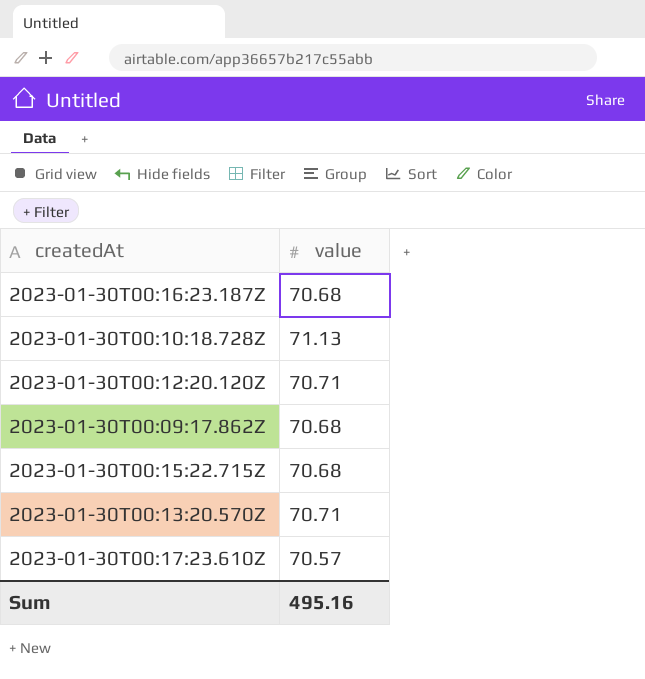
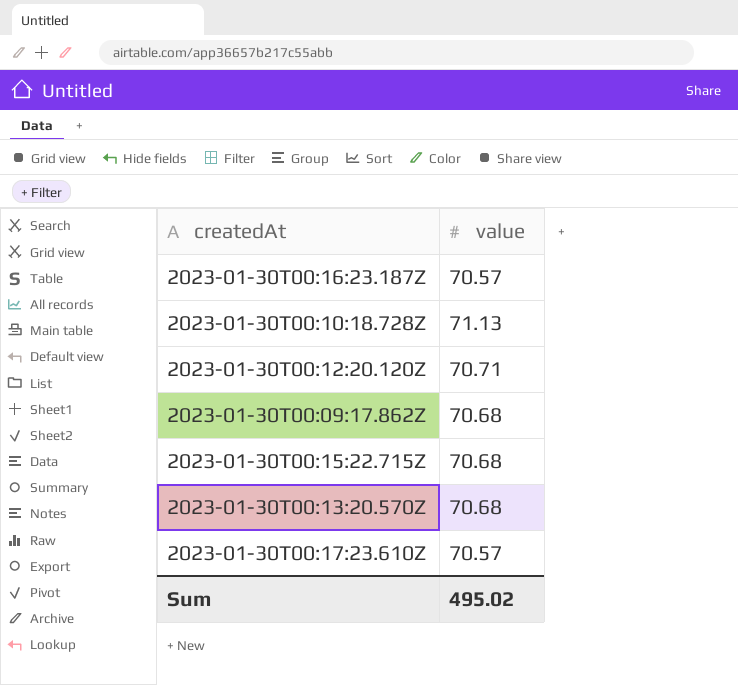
2023-01-30T00:16:23.187Z | value: 70.68 -> 70.57
2023-01-30T00:13:20.570Z | value: 70.71 -> 70.68
Sum | value: 495.16 -> 495.02

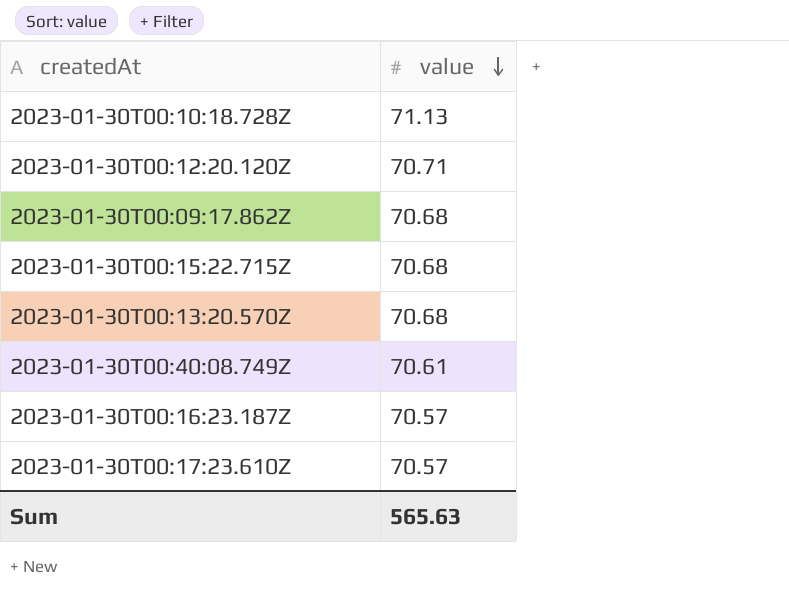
row order: none -> value descending
row 2023-01-30T00:40:08.749Z: none -> 70.61
Sum | value: 495.02 -> 565.63

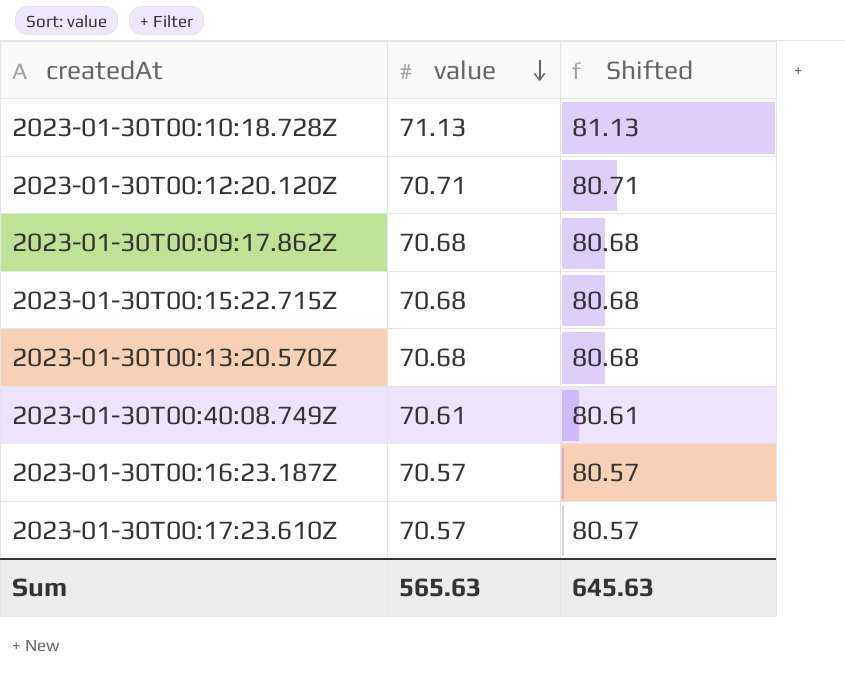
column Shifted | formula: none -> [value] + 10

